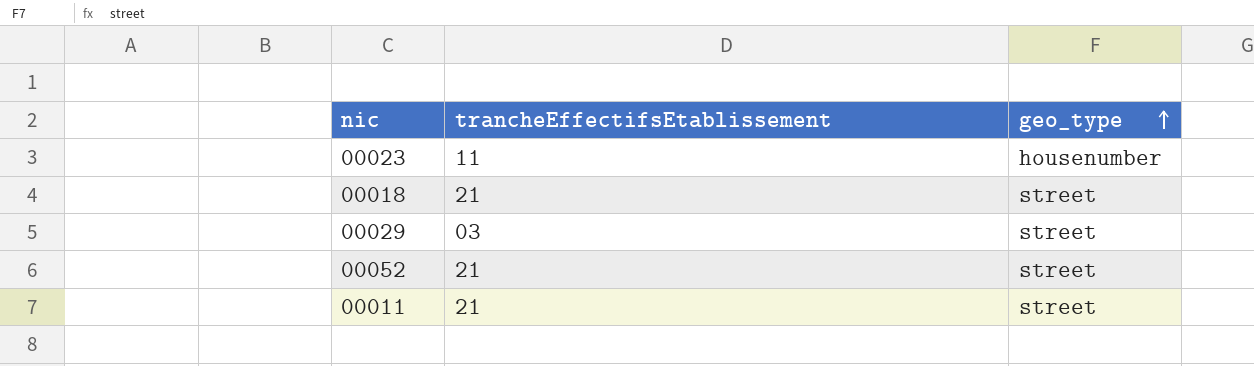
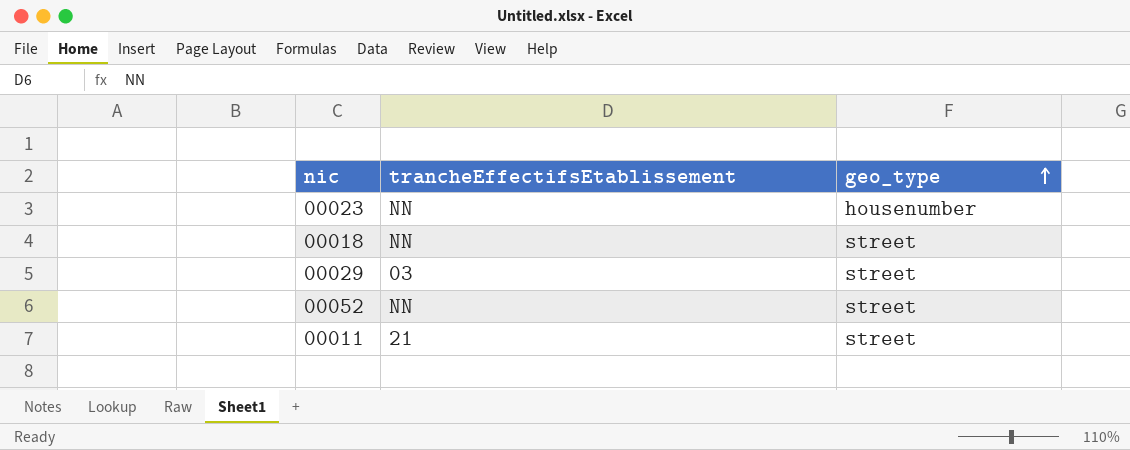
00023 | trancheEffectifsEtablissement: 11 -> NN
00018 | trancheEffectifsEtablissement: 21 -> NN
00052 | trancheEffectifsEtablissement: 21 -> NN

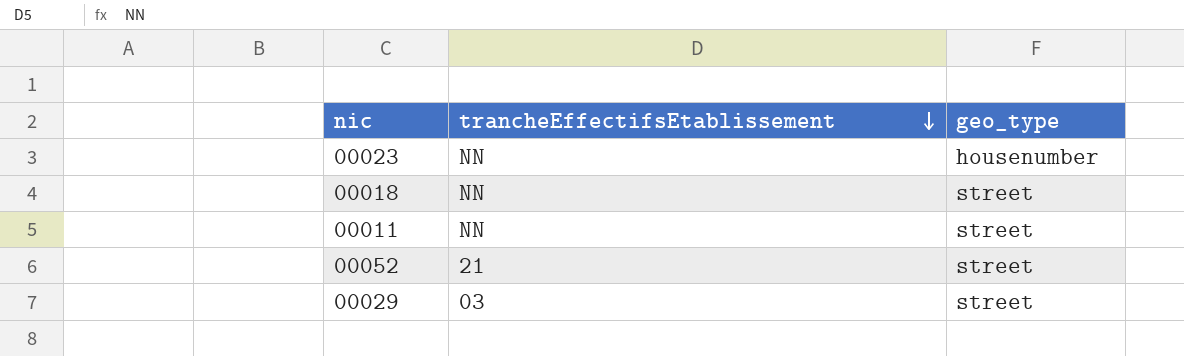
row order: geo_type ascending -> trancheEffectifsEtablissement descending
00011 | trancheEffectifsEtablissement: 21 -> NN
00052 | trancheEffectifsEtablissement: NN -> 21

